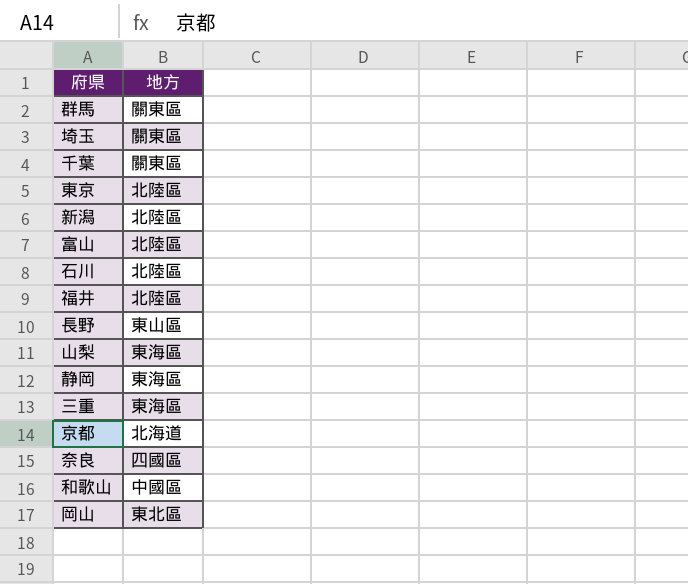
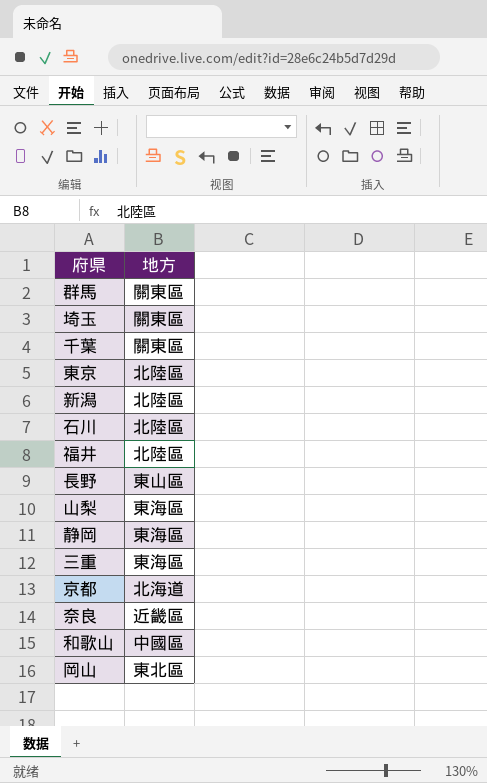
row 富山: 北陸區 -> none
奈良 | 地方: 四國區 -> 近畿區

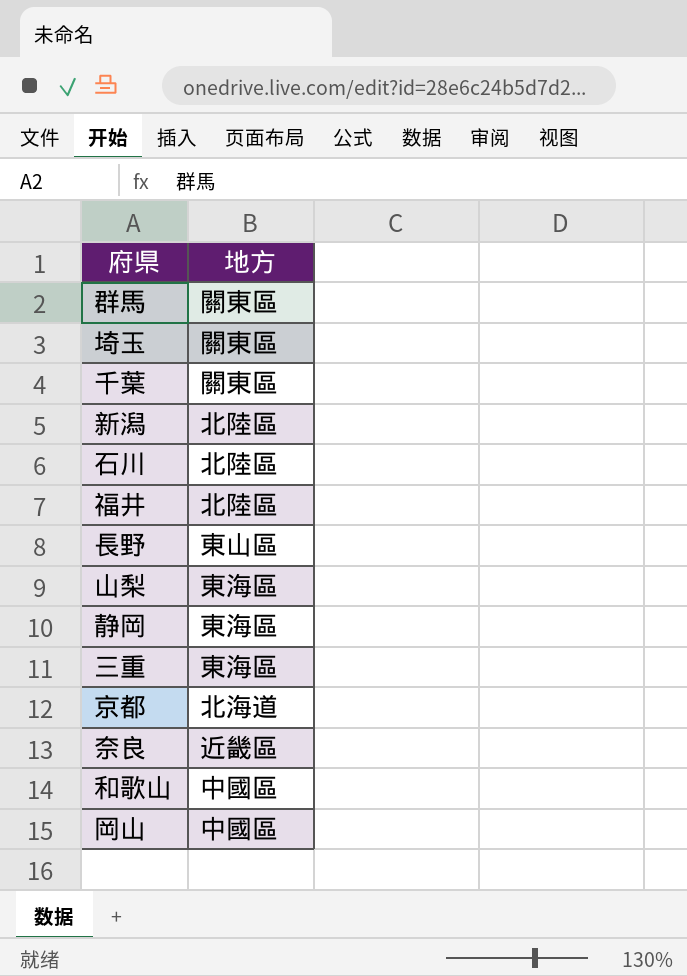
row 東京: 北陸區 -> none
岡山 | 地方: 東北區 -> 中國區

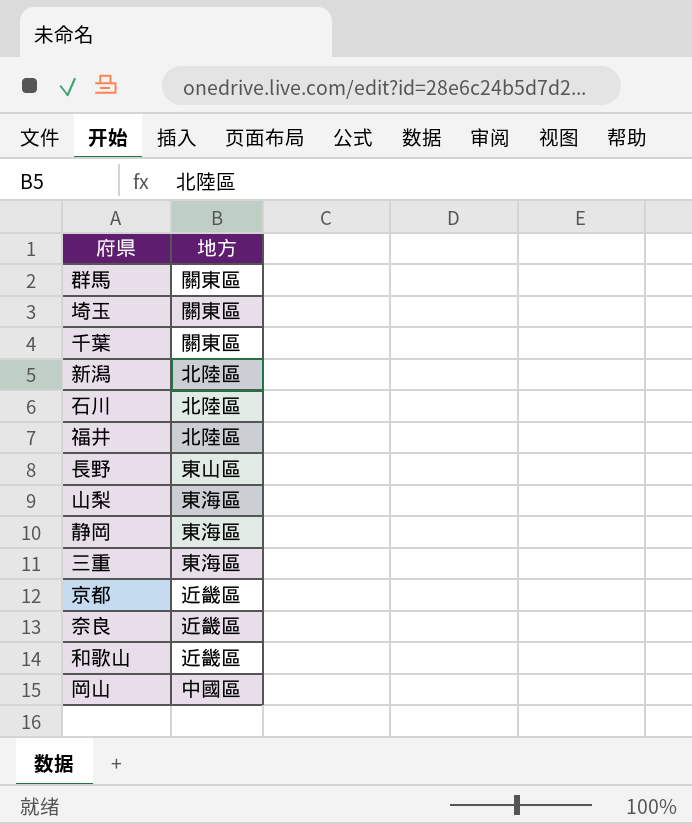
京都 | 地方: 北海道 -> 近畿區
和歌山 | 地方: 中國區 -> 近畿區

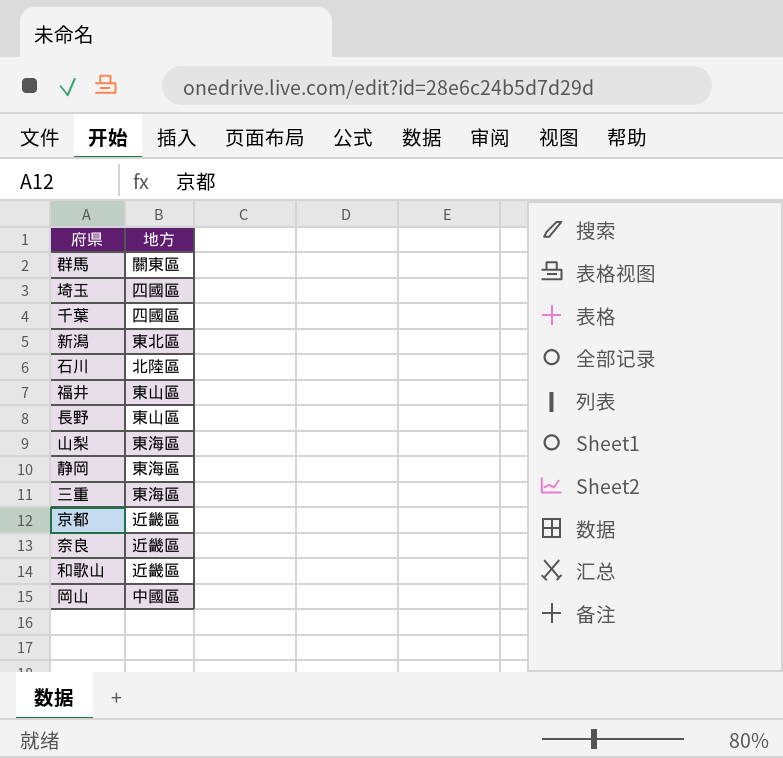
埼玉 | 地方: 關東區 -> 四國區
千葉 | 地方: 關東區 -> 四國區
新潟 | 地方: 北陸區 -> 東北區
福井 | 地方: 北陸區 -> 東山區

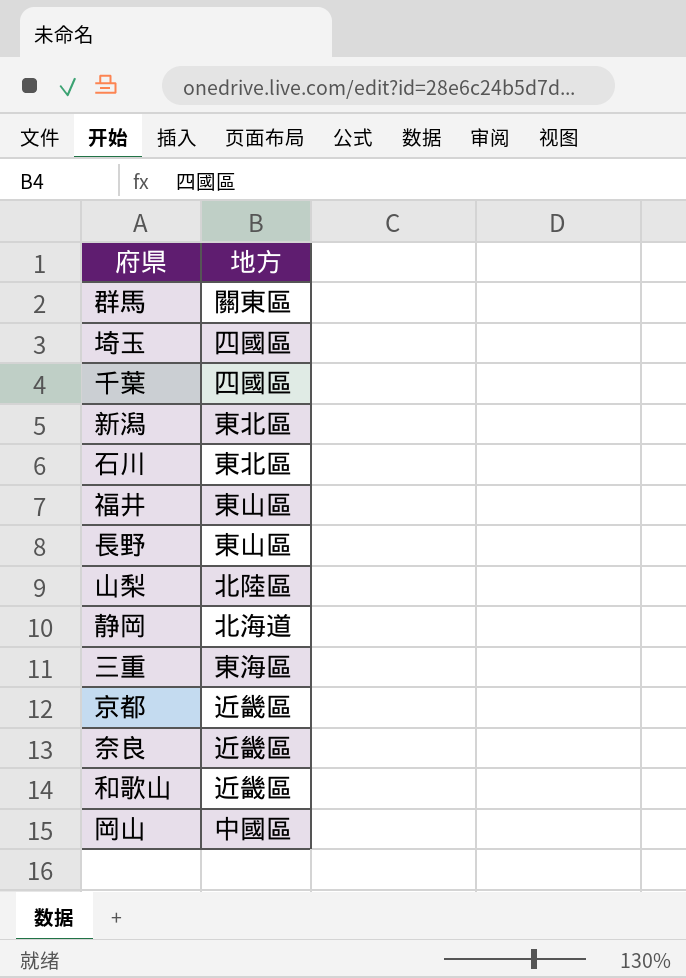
石川 | 地方: 北陸區 -> 東北區
山梨 | 地方: 東海區 -> 北陸區
静岡 | 地方: 東海區 -> 北海道

